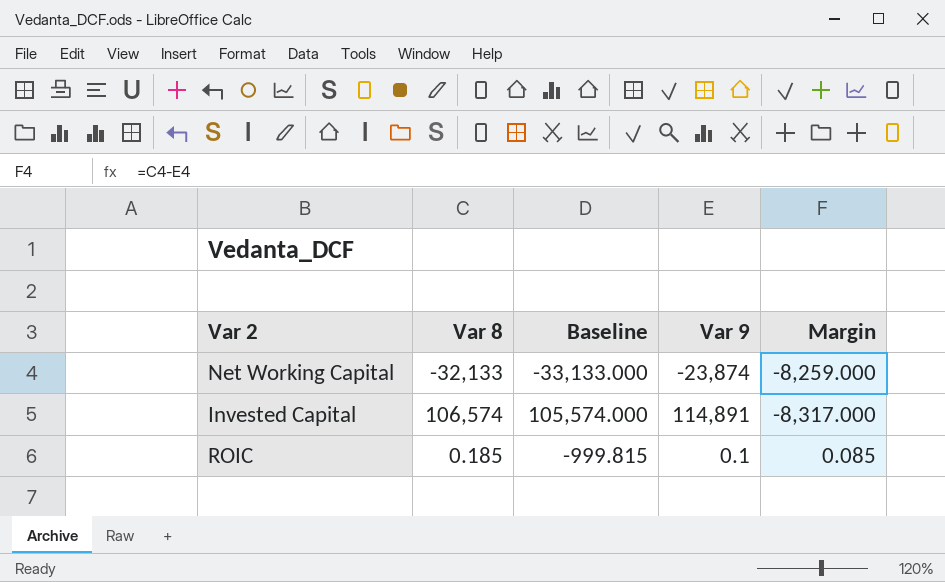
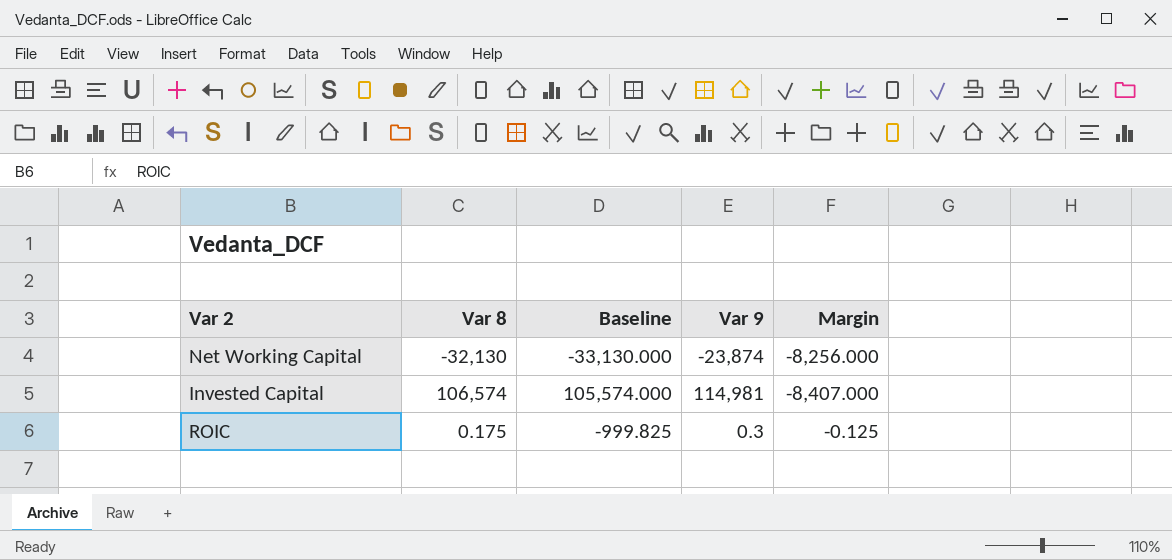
Net Working Capital | Var 8: -32,133 -> -32,130
Net Working Capital | Baseline: -33,133.000 -> -33,130.000
Net Working Capital | Margin: -8,259.000 -> -8,256.000
Invested Capital | Var 9: 114,891 -> 114,981
Invested Capital | Margin: -8,317.000 -> -8,407.000
ROIC | Var 8: 0.185 -> 0.175
ROIC | Baseline: -999.815 -> -999.825
ROIC | Var 9: 0.1 -> 0.3
ROIC | Margin: 0.085 -> -0.125

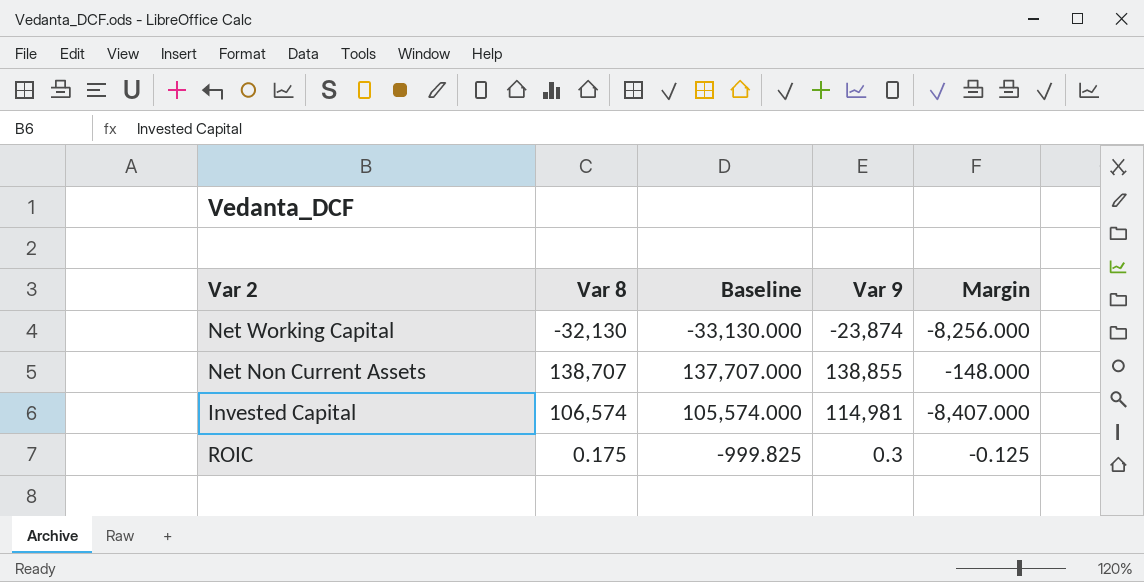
row Net Non Current Assets: none -> 138,707 | 137,707.000 | 138,855 | -148.000

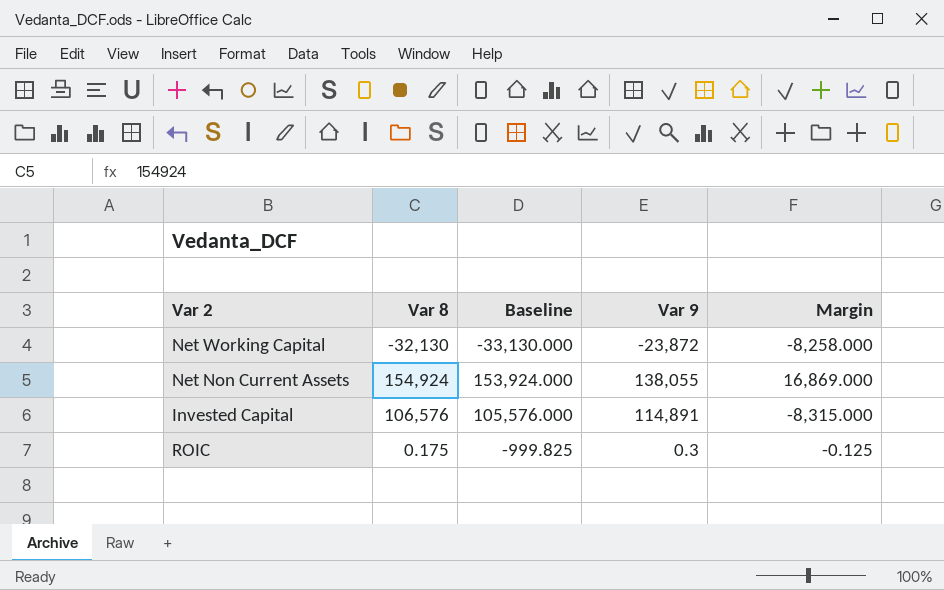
Net Working Capital | Var 9: -23,874 -> -23,872
Net Working Capital | Margin: -8,256.000 -> -8,258.000
Net Non Current Assets | Var 8: 138,707 -> 154,924
Net Non Current Assets | Baseline: 137,707.000 -> 153,924.000
Net Non Current Assets | Var 9: 138,855 -> 138,055
Net Non Current Assets | Margin: -148.000 -> 16,869.000
Invested Capital | Var 8: 106,574 -> 106,576
Invested Capital | Baseline: 105,574.000 -> 105,576.000
Invested Capital | Var 9: 114,981 -> 114,891
Invested Capital | Margin: -8,407.000 -> -8,315.000

